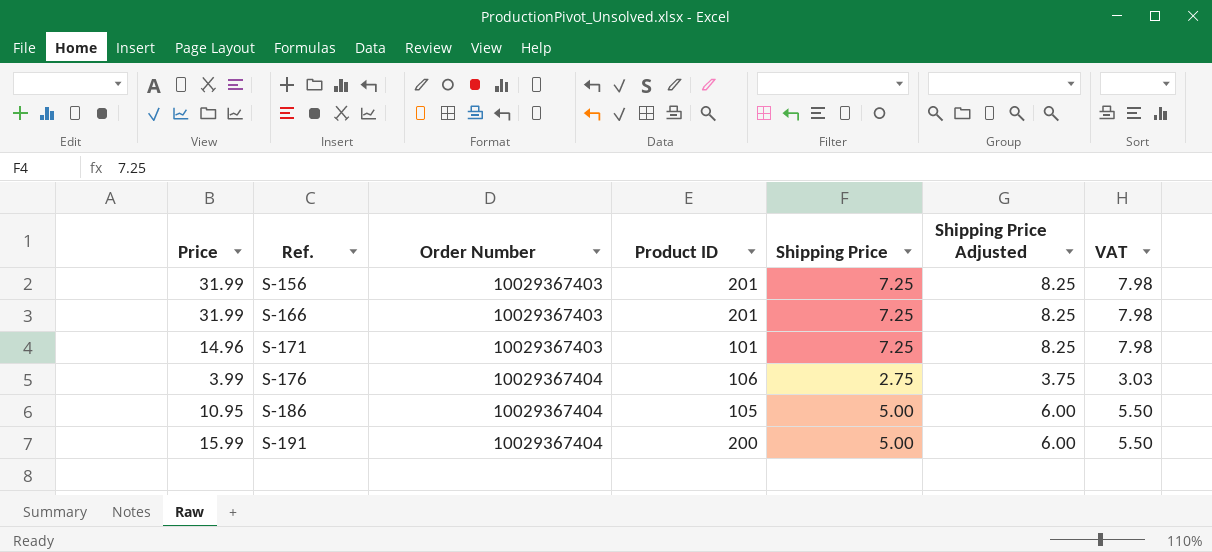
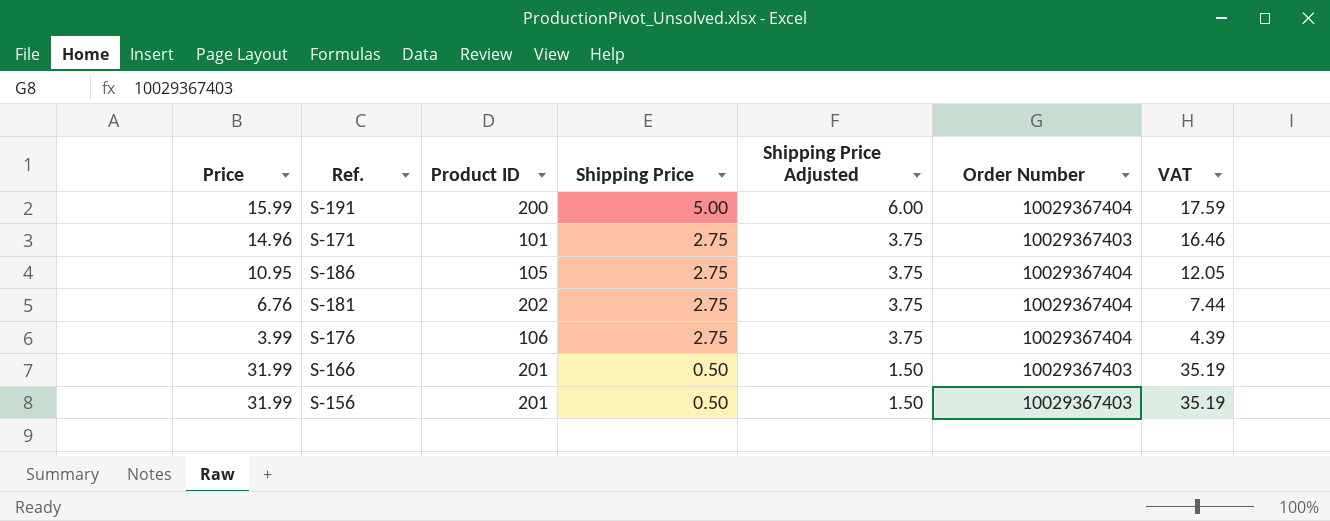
row order: Ref. ascending -> Shipping Price descending
column Order Number | position: 3 -> 6
column VAT | formula: [Shipping Price] * 1.1 -> [Price] * 1.1
S-171 | Shipping Price: 7.25 -> 2.75
S-171 | Shipping Price Adjusted: 8.25 -> 3.75
S-186 | Shipping Price: 5.00 -> 2.75
S-186 | Shipping Price Adjusted: 6.00 -> 3.75
row S-181: none -> 6.76 | 202 | 2.75 | 3.75 | 10029367404 | 7.44
S-166 | Shipping Price: 7.25 -> 0.50
S-166 | Shipping Price Adjusted: 8.25 -> 1.50
S-156 | Shipping Price: 7.25 -> 0.50
S-156 | Shipping Price Adjusted: 8.25 -> 1.50

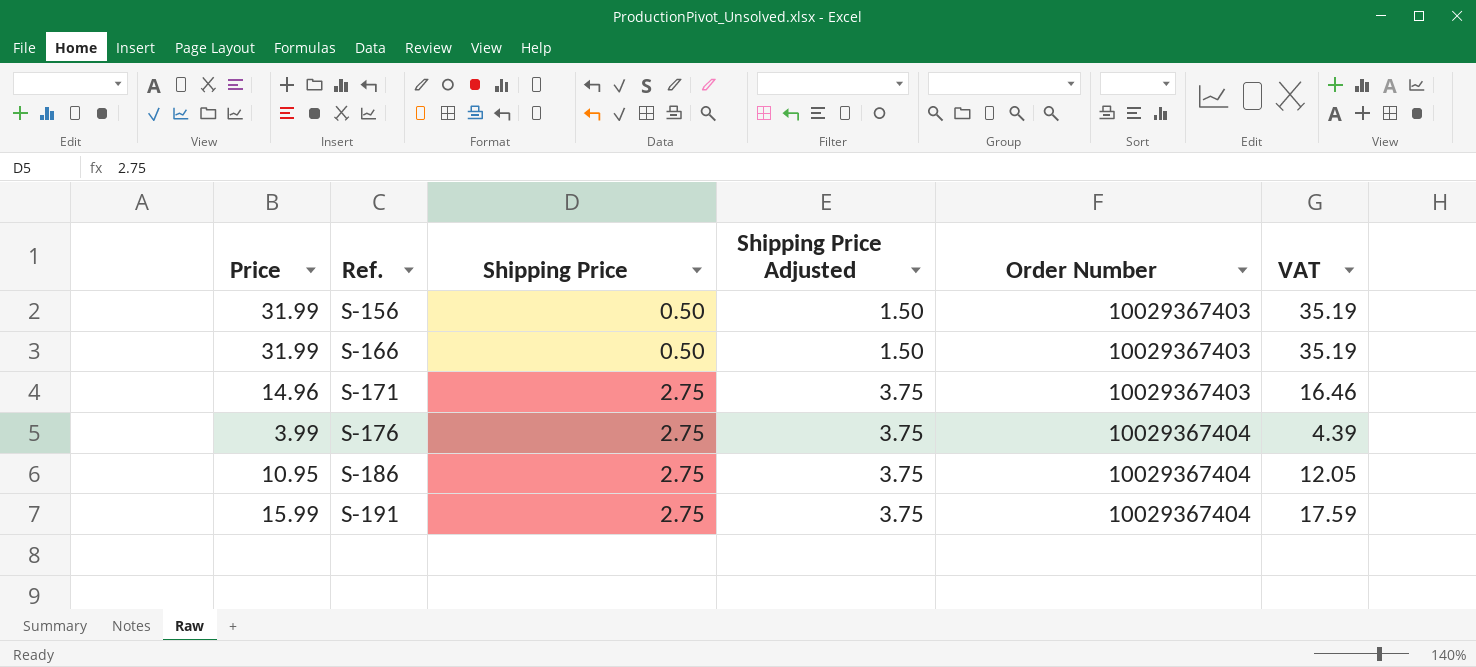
row order: Shipping Price descending -> Ref. ascending
column Product ID | position: 3 -> none
row S-181: 6.76 | 202 | 2.75 | 3.75 | 10029367404 | 7.44 -> none
S-191 | Shipping Price: 5.00 -> 2.75
S-191 | Shipping Price Adjusted: 6.00 -> 3.75

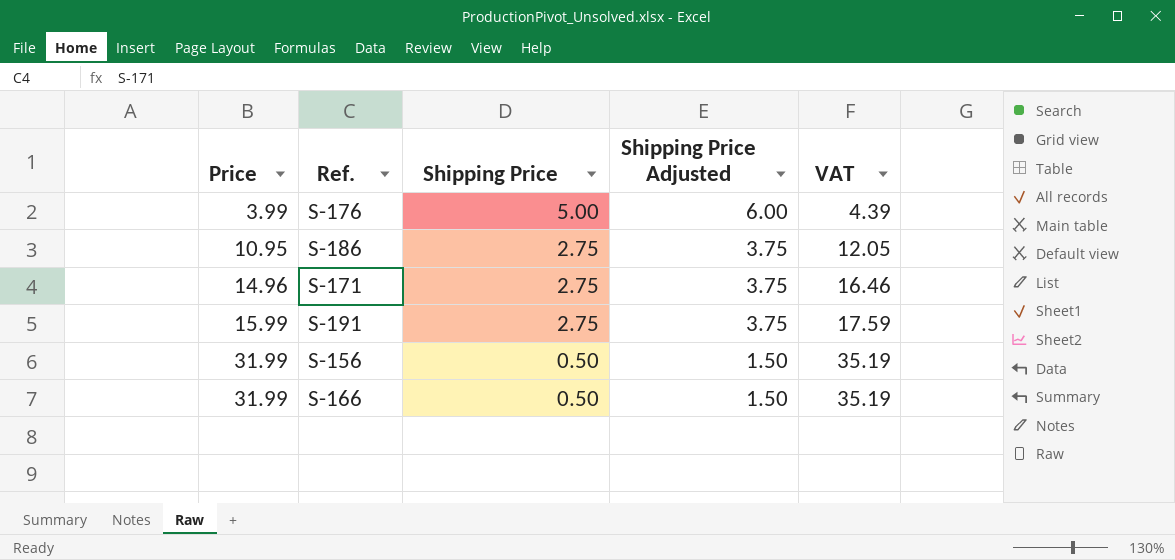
row order: Ref. ascending -> Price ascending
column Order Number | position: 5 -> none
S-176 | Shipping Price: 2.75 -> 5.00
S-176 | Shipping Price Adjusted: 3.75 -> 6.00

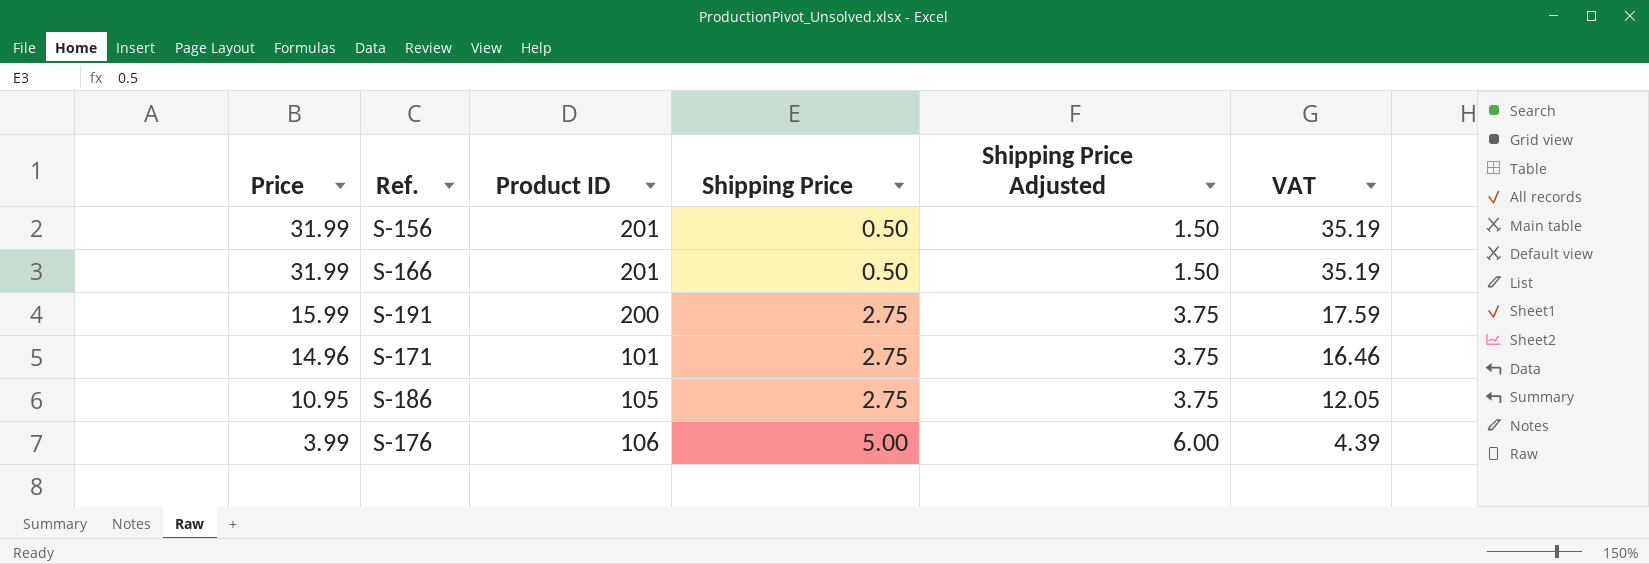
row order: Price ascending -> Price descending
column Product ID | position: none -> 3

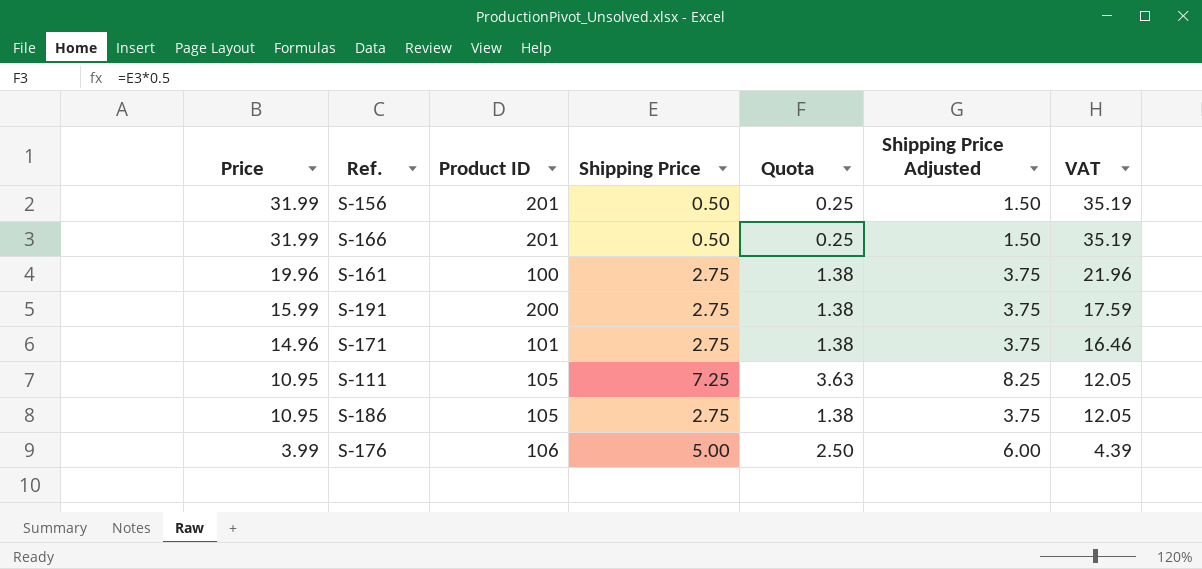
column Quota | formula: none -> [Shipping Price] * 0.5
row S-161: none -> 19.96 | 100 | 2.75 | 1.38 | 3.75 | 21.96
row S-111: none -> 10.95 | 105 | 7.25 | 3.63 | 8.25 | 12.05

